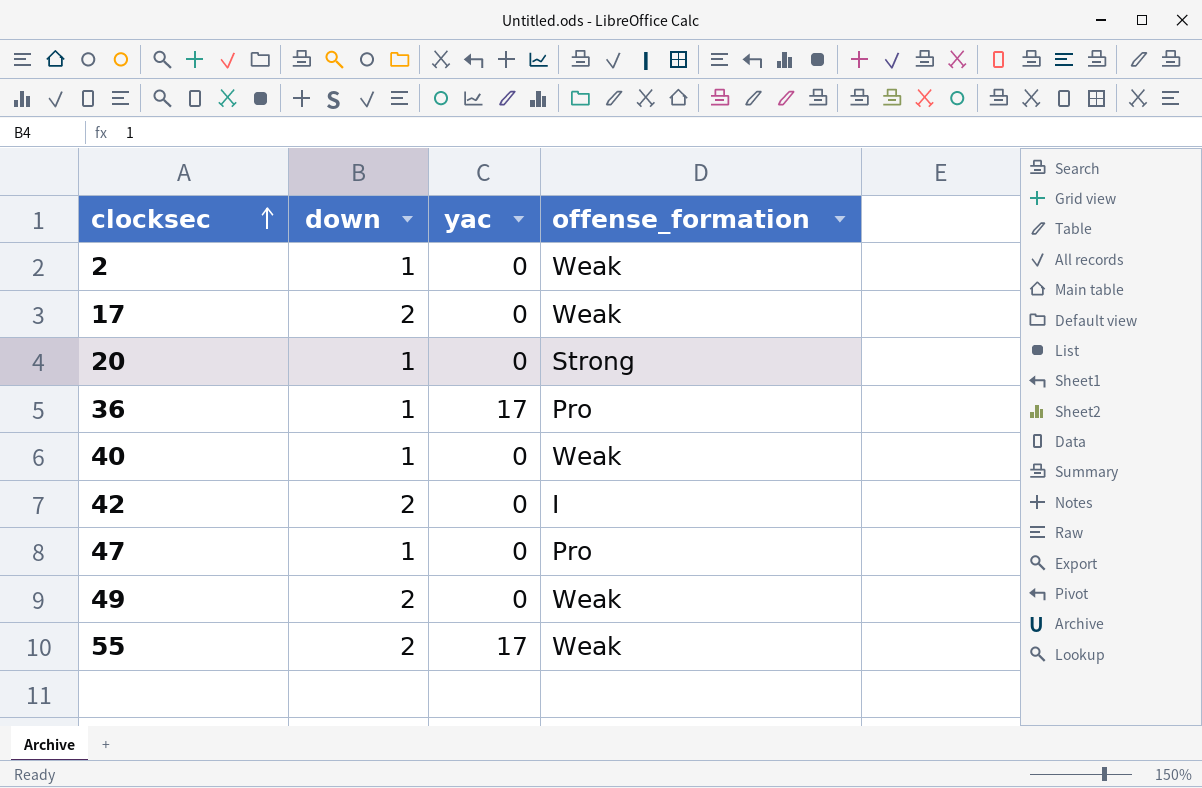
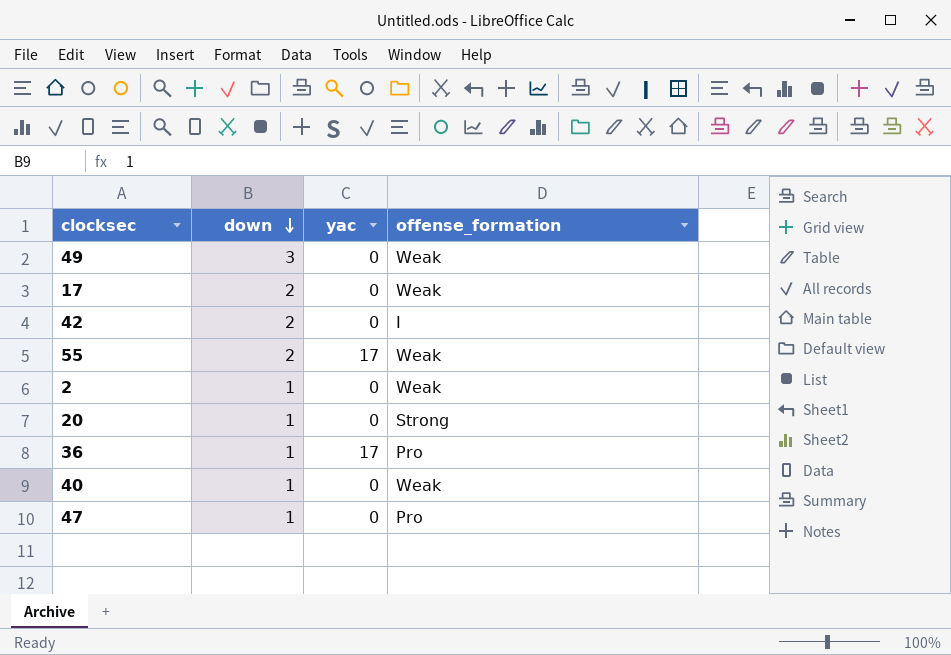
row order: clocksec ascending -> down descending
49 | down: 2 -> 3

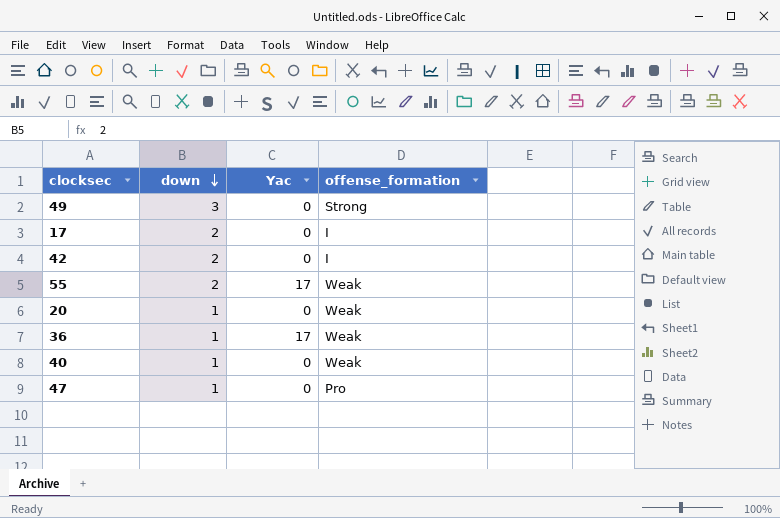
column name: yac -> Yac
row 2: 1 | 0 | Weak -> none
49 | offense_formation: Weak -> Strong
17 | offense_formation: Weak -> I
20 | offense_formation: Strong -> Weak
36 | offense_formation: Pro -> Weak

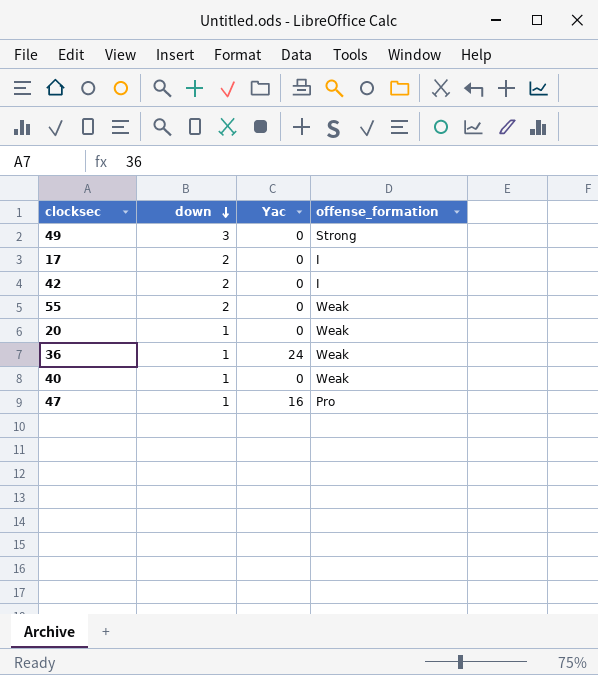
55 | Yac: 17 -> 0
36 | Yac: 17 -> 24
47 | Yac: 0 -> 16

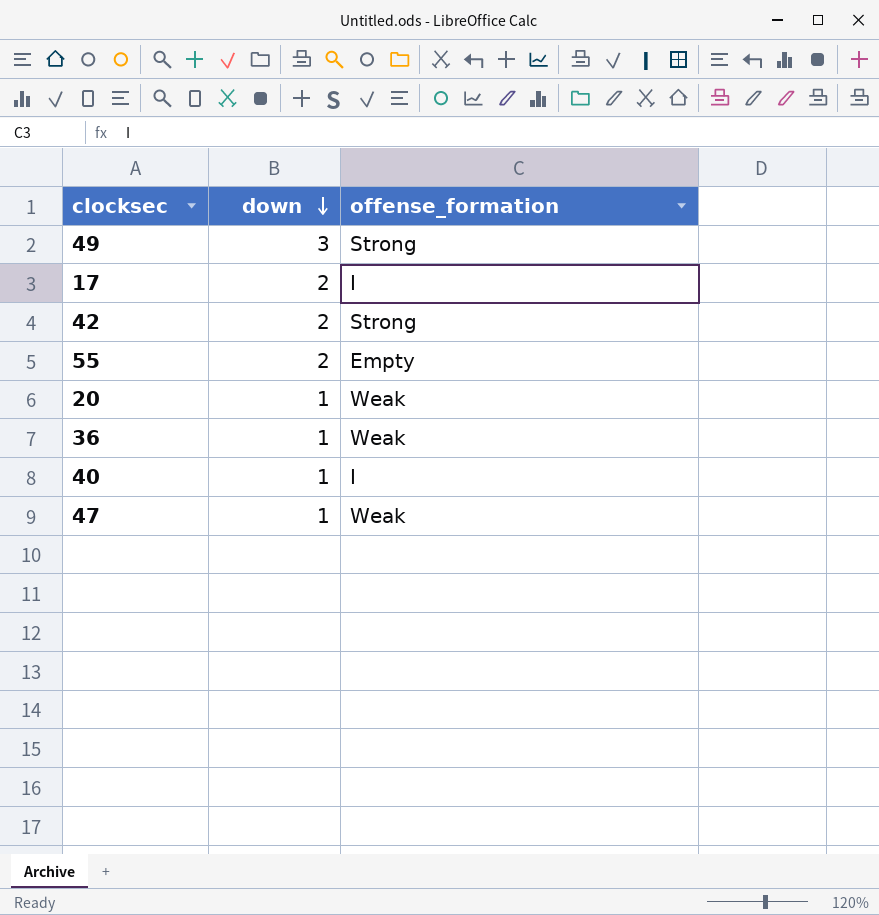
column Yac | position: 3 -> none
42 | offense_formation: I -> Strong
55 | offense_formation: Weak -> Empty
40 | offense_formation: Weak -> I
47 | offense_formation: Pro -> Weak

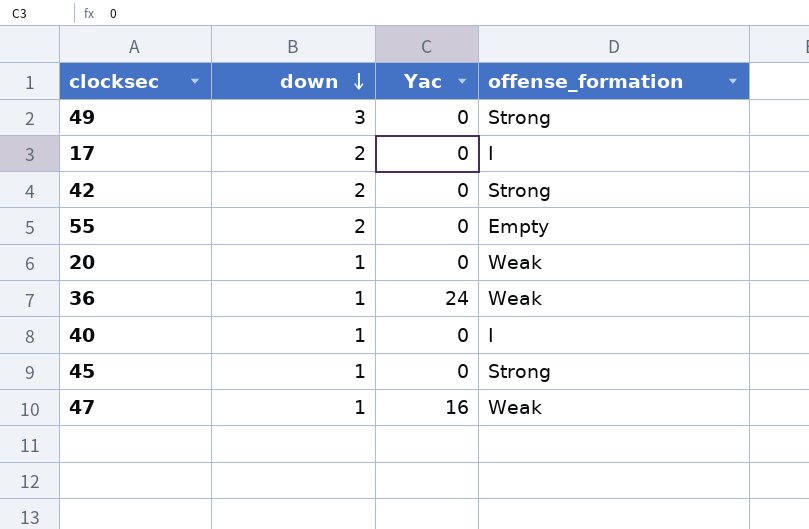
column Yac | position: none -> 3
row 45: none -> 1 | 0 | Strong

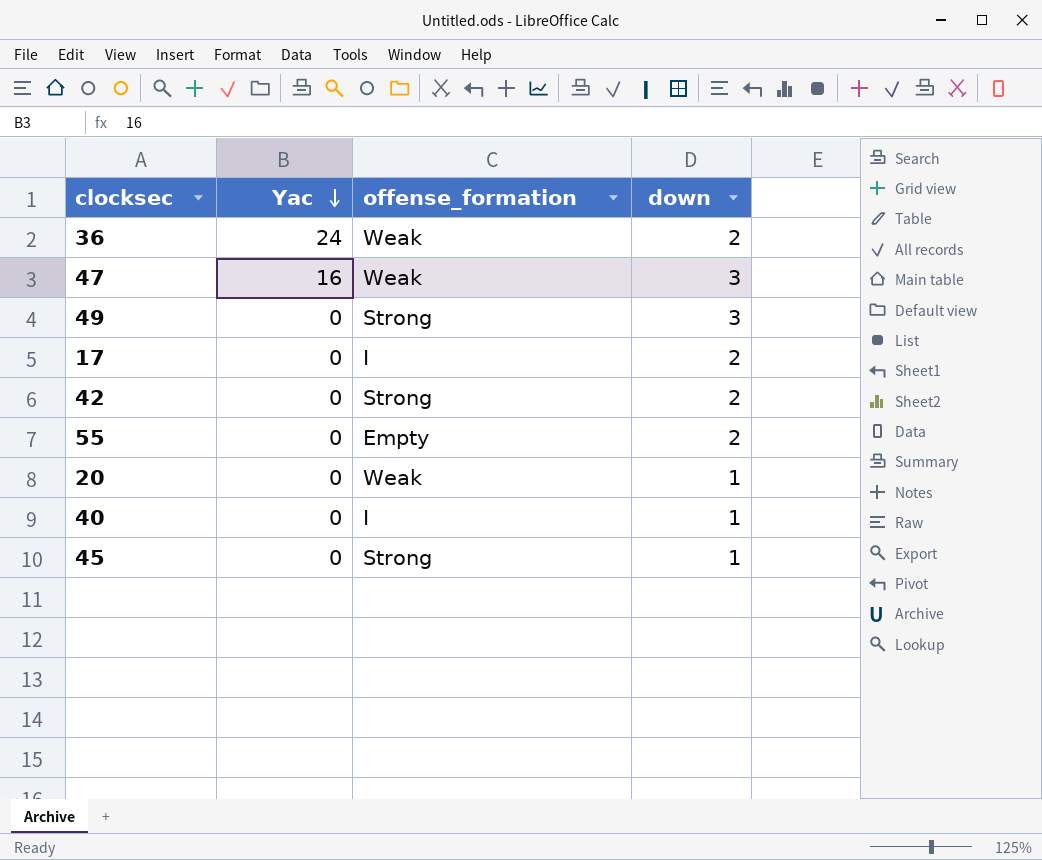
row order: down descending -> Yac descending
column down | position: 2 -> 4
36 | down: 1 -> 2
47 | down: 1 -> 3

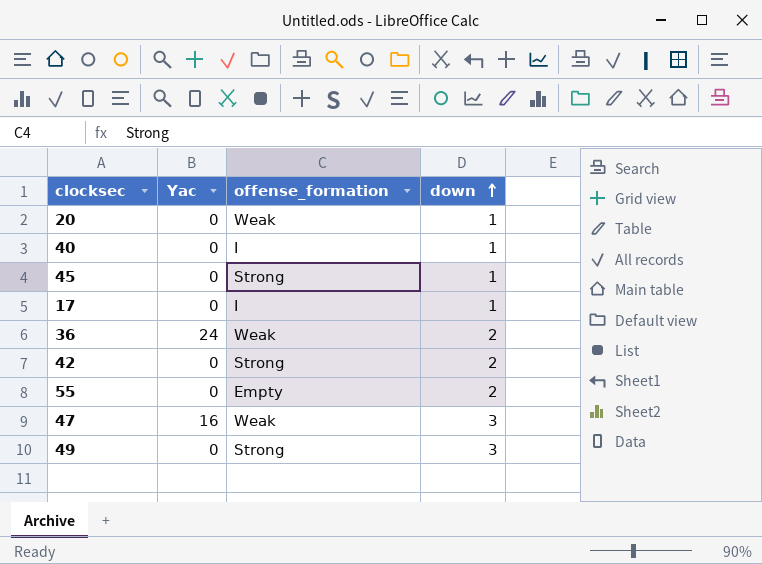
row order: Yac descending -> down ascending
17 | down: 2 -> 1

